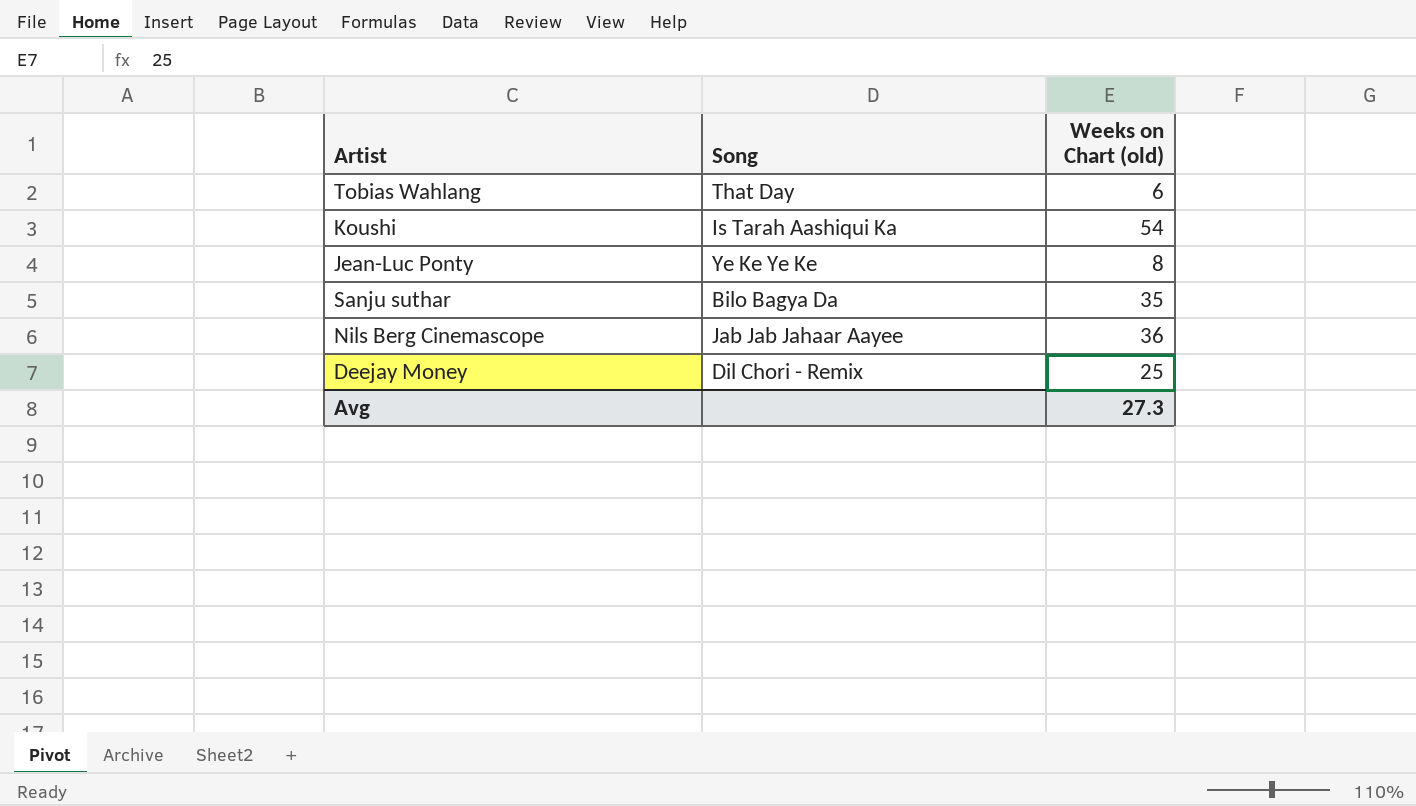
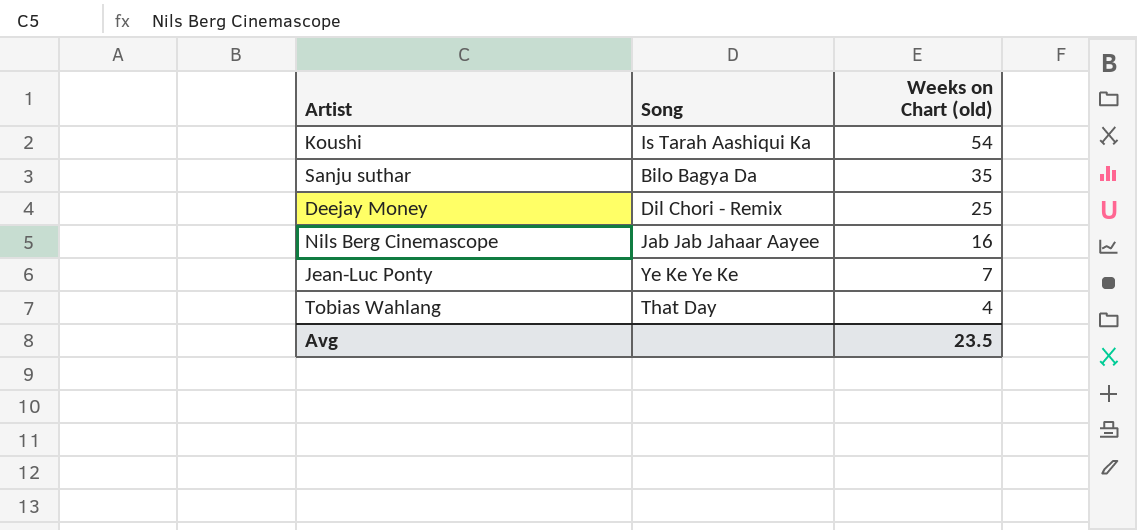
row order: none -> Weeks on Chart (old) descending
Nils Berg Cinemascope | Weeks on Chart (old): 36 -> 16
Jean-Luc Ponty | Weeks on Chart (old): 8 -> 7
Tobias Wahlang | Weeks on Chart (old): 6 -> 4
Avg | Weeks on Chart (old): 27.3 -> 23.5

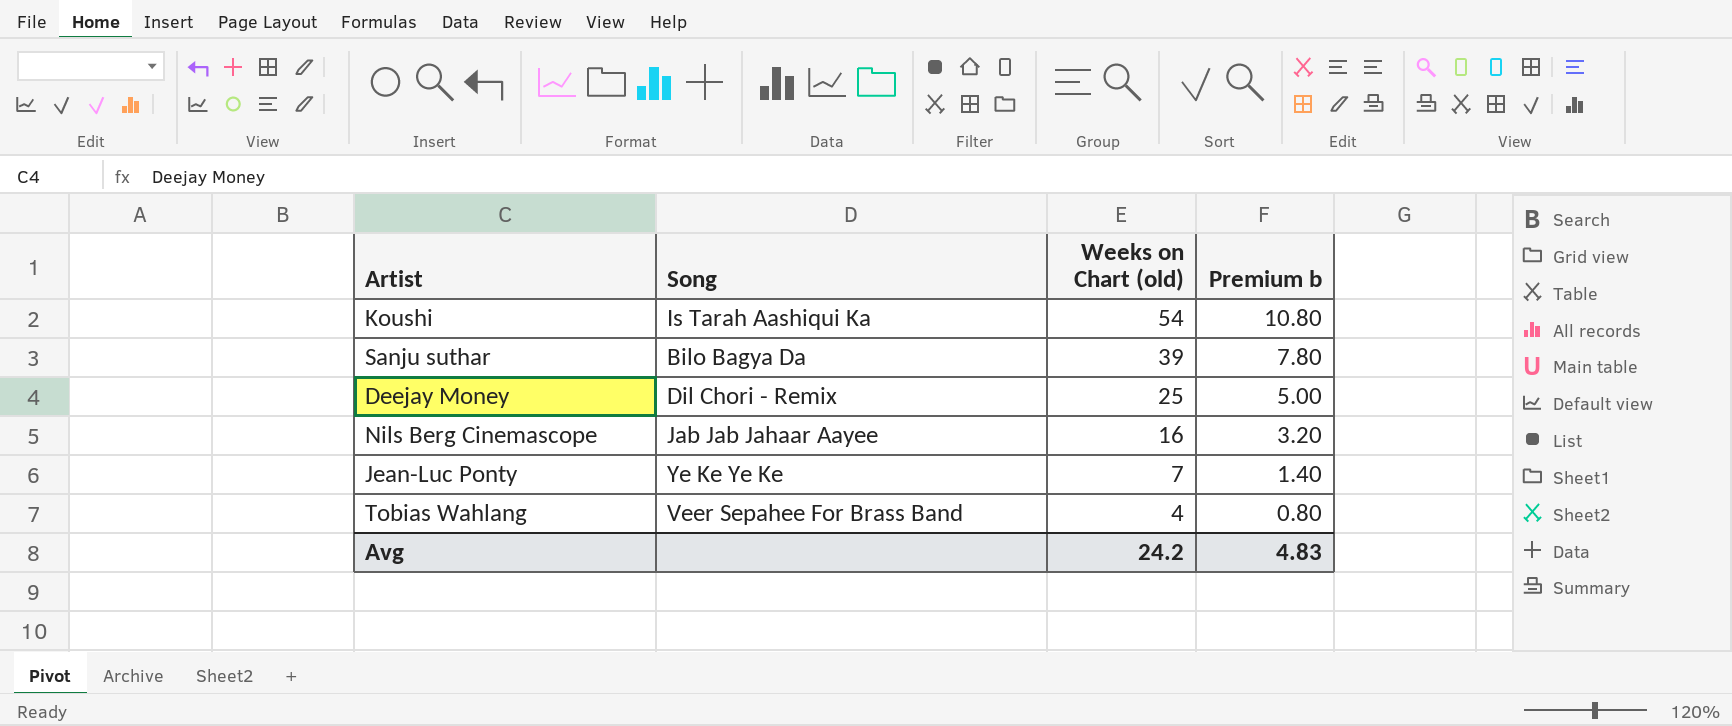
column Premium b | formula: none -> [Weeks on Chart (old)] * 0.2
Sanju suthar | Weeks on Chart (old): 35 -> 39
Tobias Wahlang | Song: That Day -> Veer Sepahee For Brass Band
Avg | Weeks on Chart (old): 23.5 -> 24.2

